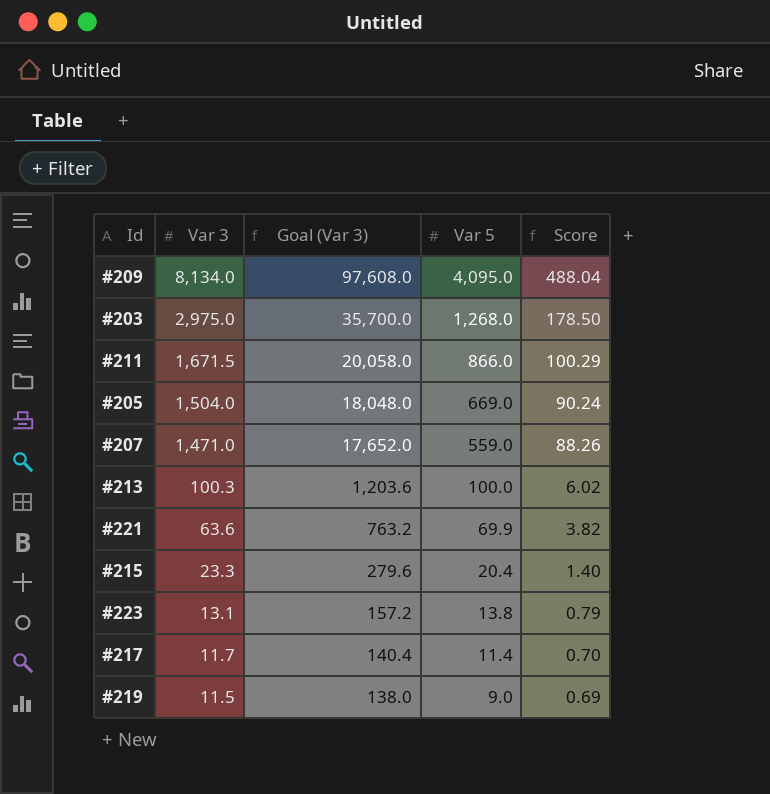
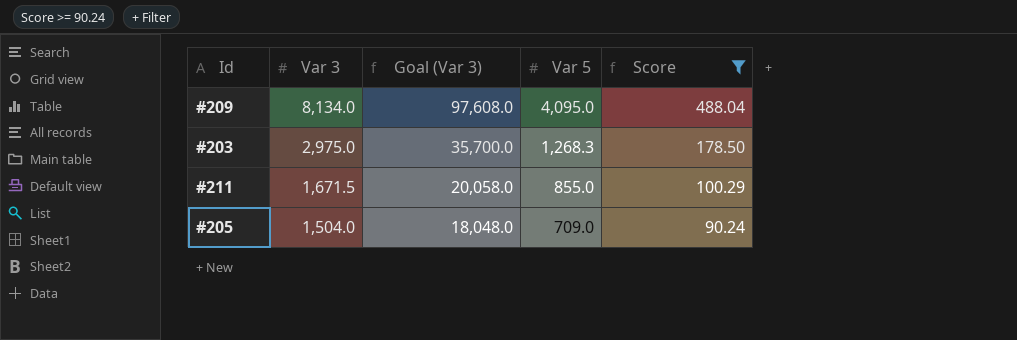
filter: none -> Score >= 90.24
#203 | Var 5: 1,268.0 -> 1,268.3
#211 | Var 5: 866.0 -> 855.0
#205 | Var 5: 669.0 -> 709.0

